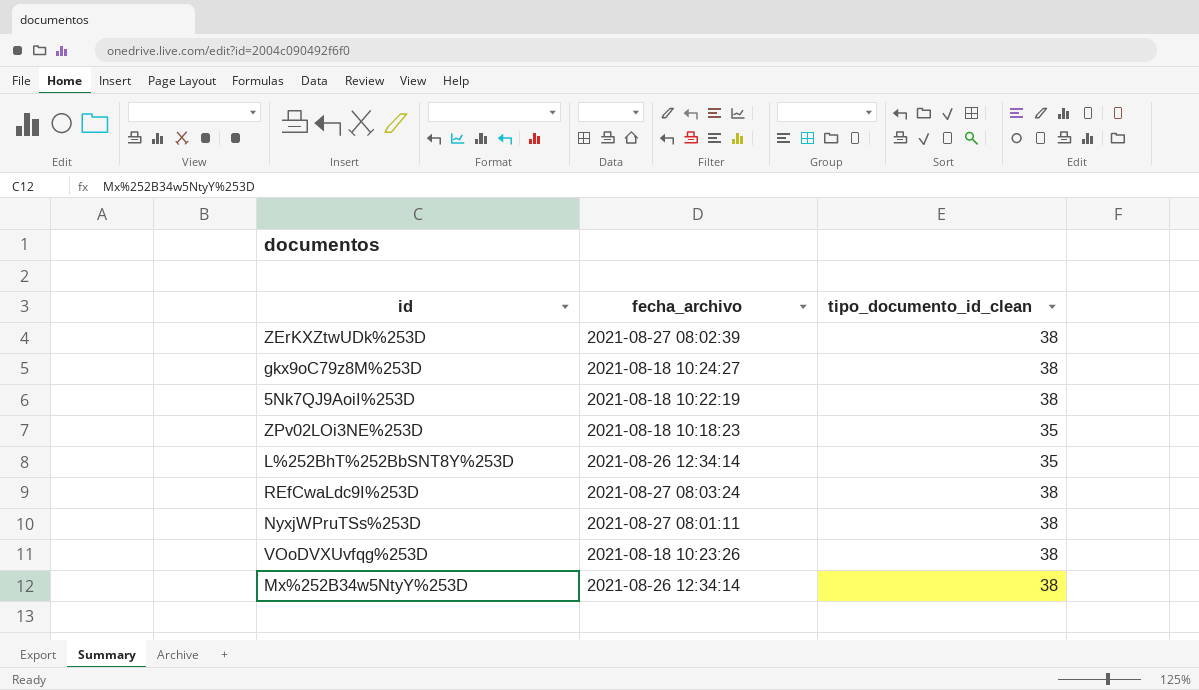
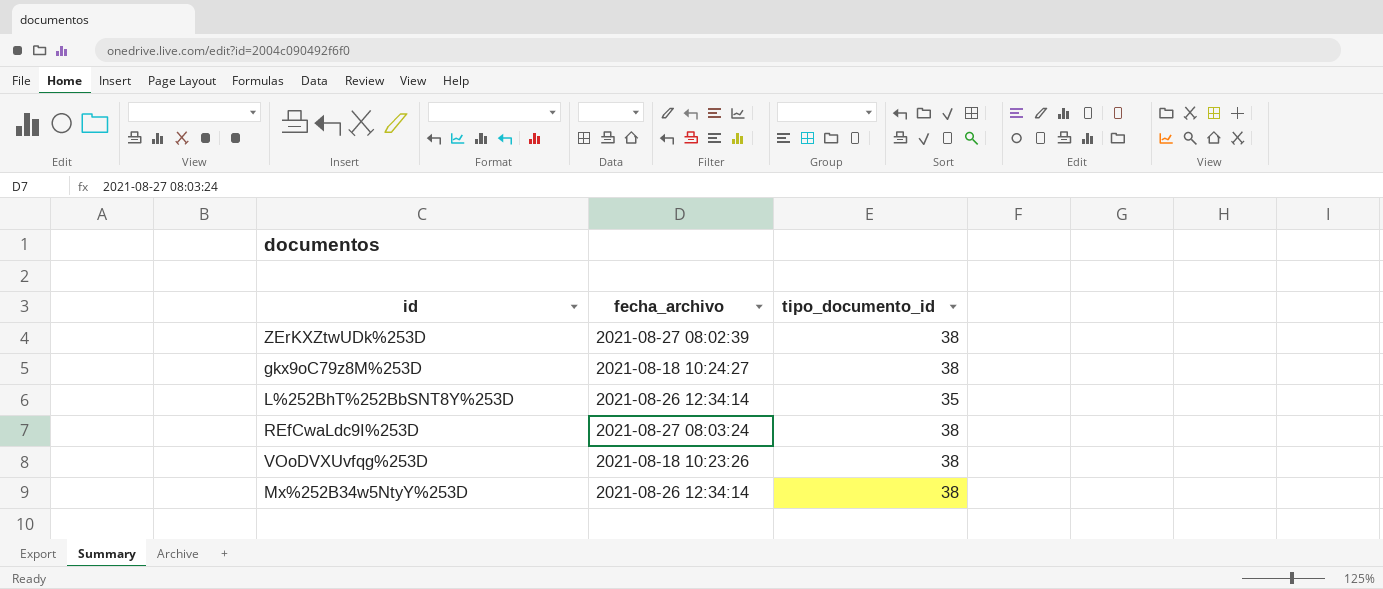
column name: tipo_documento_id_clean -> tipo_documento_id
row 5Nk7QJ9AoiI%253D: 2021-08-18 10:22:19 | 38 -> none
row ZPv02LOi3NE%253D: 2021-08-18 10:18:23 | 35 -> none
row NyxjWPruTSs%253D: 2021-08-27 08:01:11 | 38 -> none

